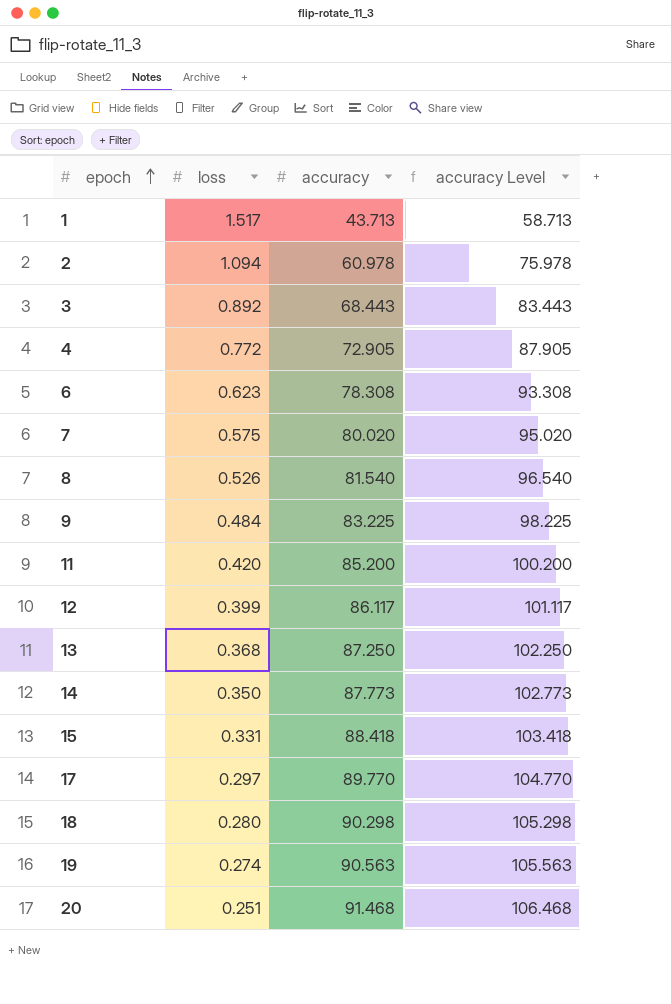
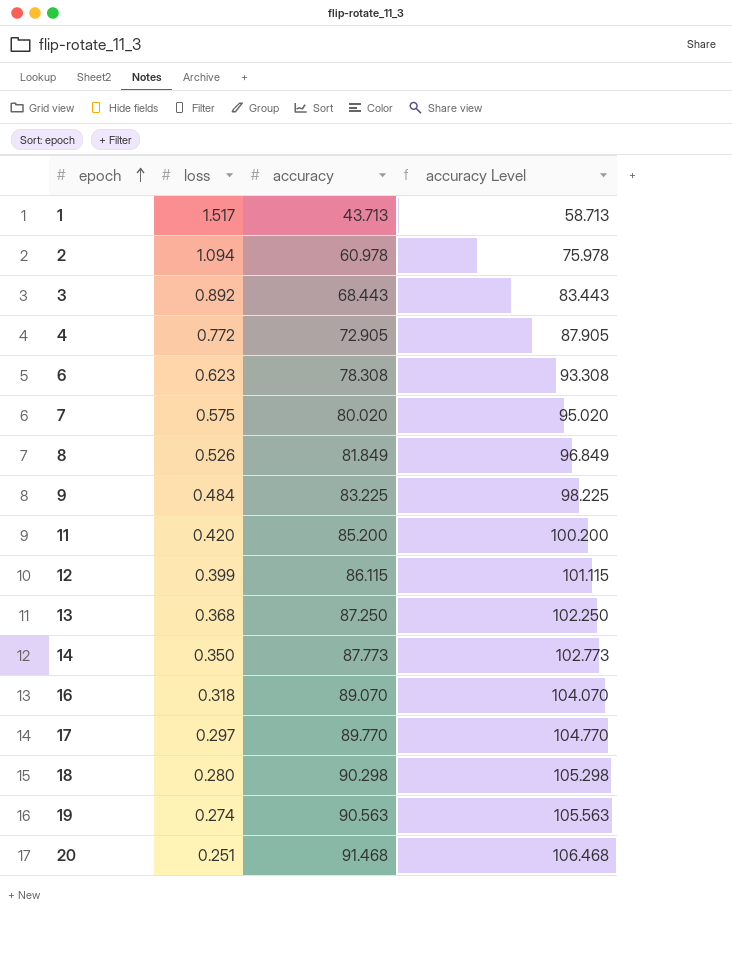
row 15: 0.331 | 88.418 | 103.418 -> none
8 | accuracy: 81.540 -> 81.849
8 | accuracy Level: 96.540 -> 96.849
12 | accuracy: 86.117 -> 86.115
12 | accuracy Level: 101.117 -> 101.115
row 16: none -> 0.318 | 89.070 | 104.070

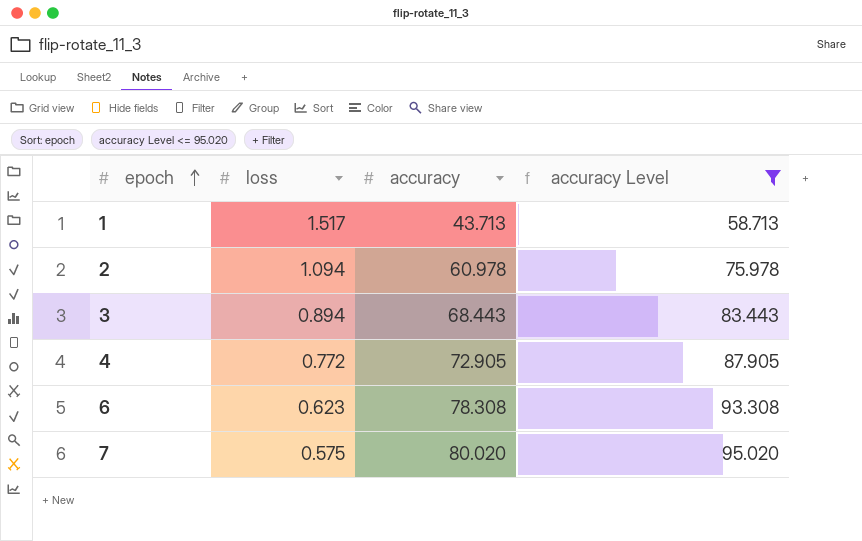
filter: none -> accuracy Level <= 95.020
3 | loss: 0.892 -> 0.894

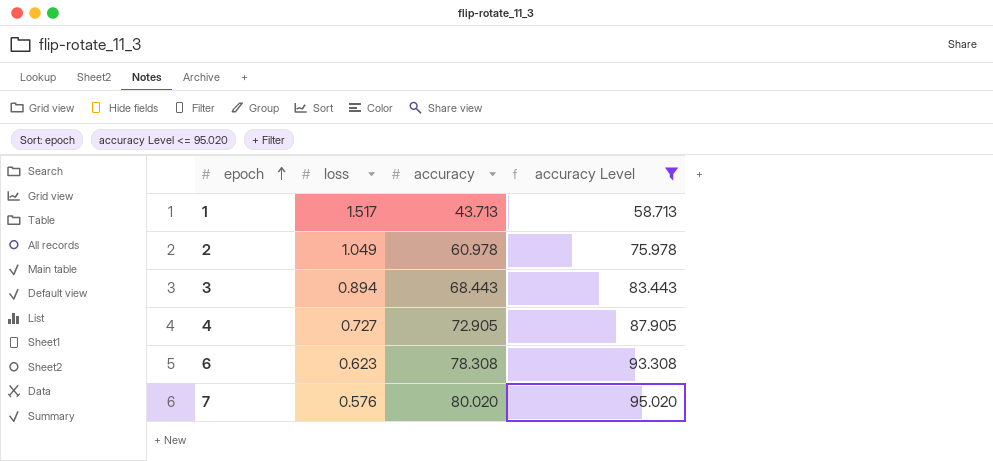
2 | loss: 1.094 -> 1.049
4 | loss: 0.772 -> 0.727
7 | loss: 0.575 -> 0.576

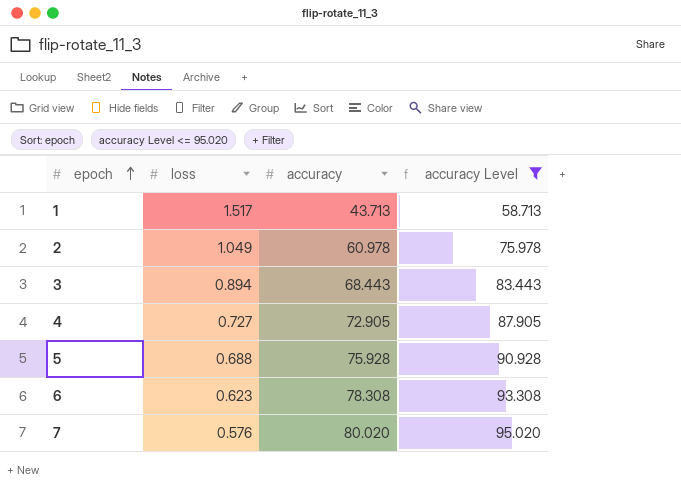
row 5: none -> 0.688 | 75.928 | 90.928

